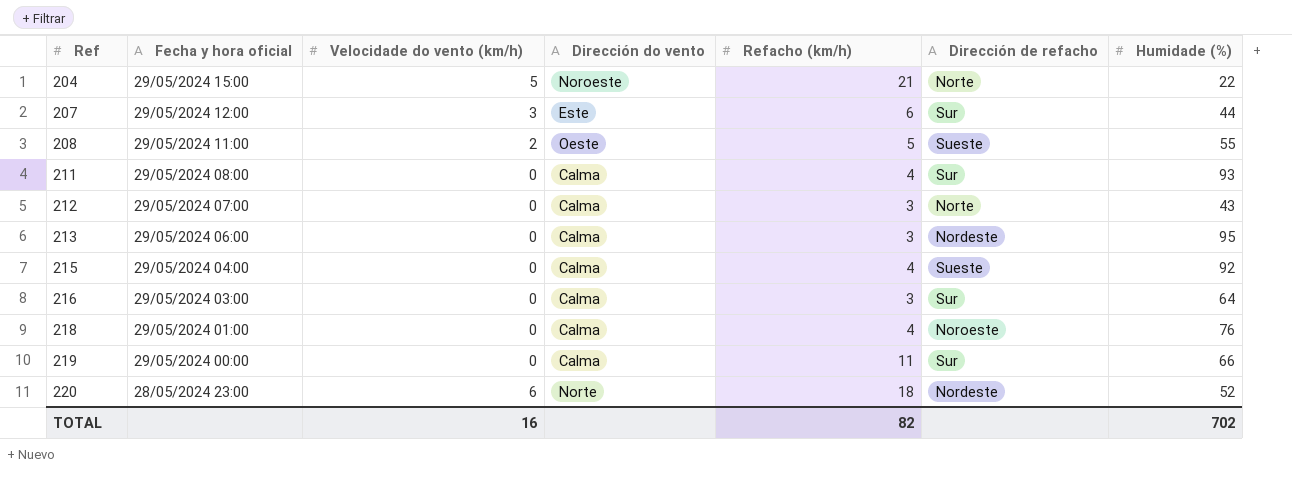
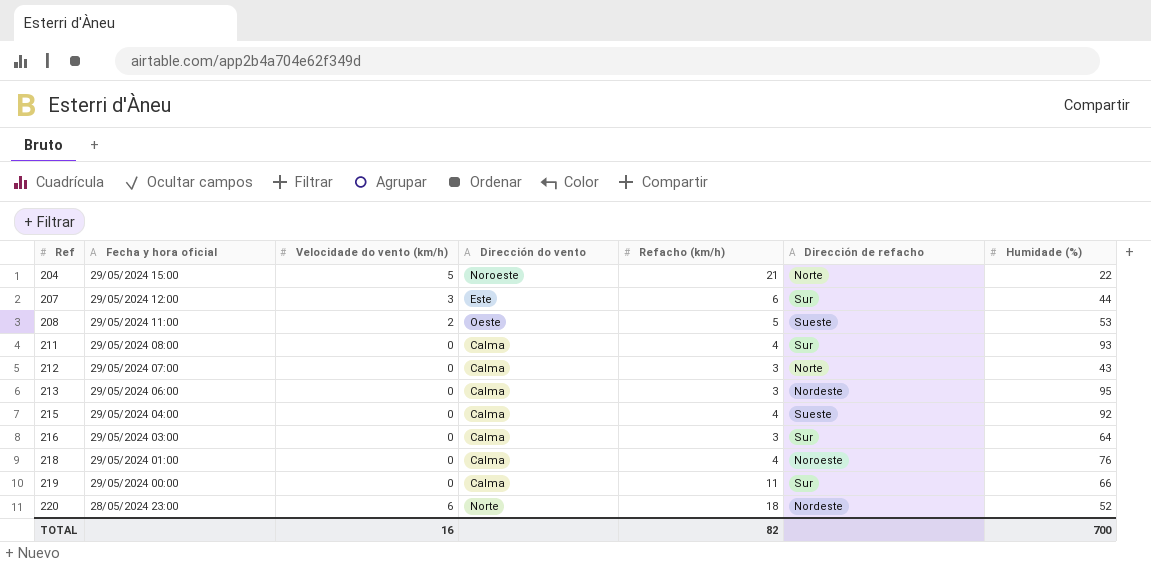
208 | Humidade (%): 55 -> 53
TOTAL | Humidade (%): 702 -> 700

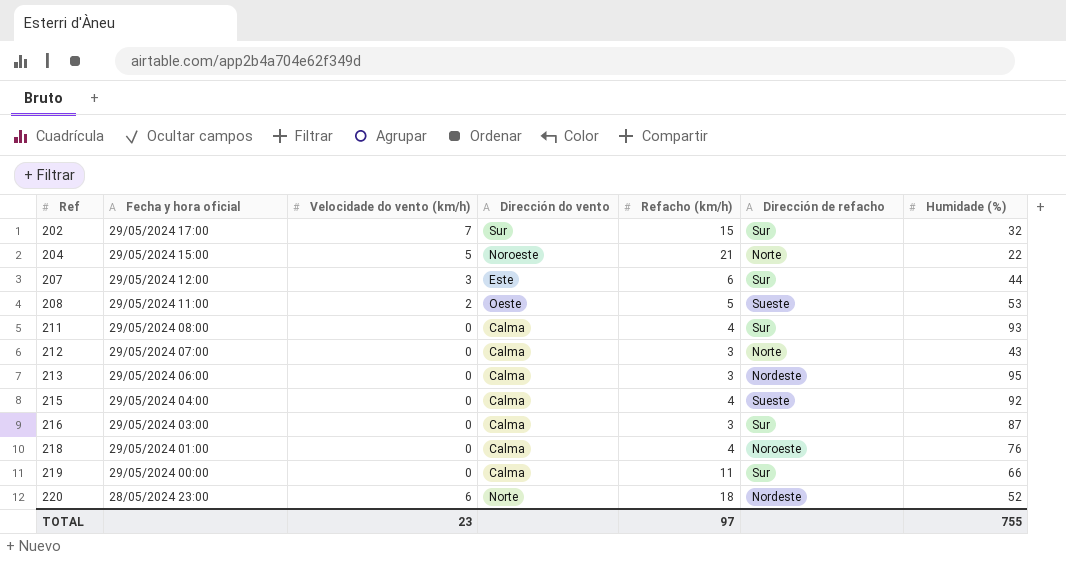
row 202: none -> 29/05/2024 17:00 | 7 | Sur | 15 | Sur | 32
216 | Humidade (%): 64 -> 87
TOTAL | Velocidade do vento (km/h): 16 -> 23
TOTAL | Refacho (km/h): 82 -> 97
TOTAL | Humidade (%): 700 -> 755

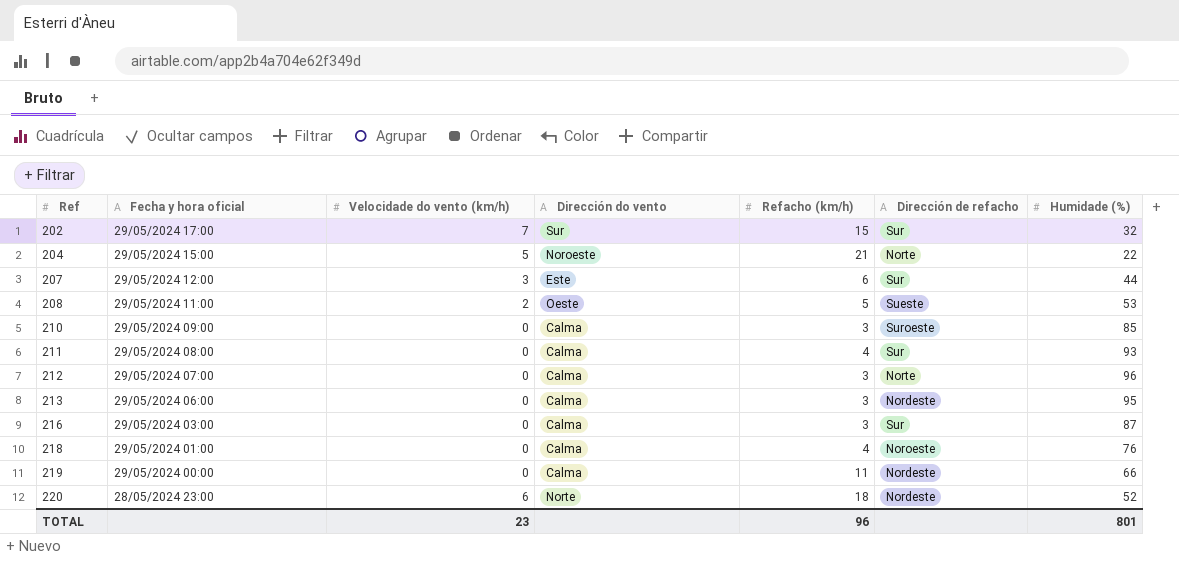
row 215: 29/05/2024 04:00 | 0 | Calma | 4 | Sueste | 92 -> none
row 210: none -> 29/05/2024 09:00 | 0 | Calma | 3 | Suroeste | 85
212 | Humidade (%): 43 -> 96
219 | Dirección de refacho: Sur -> Nordeste
TOTAL | Refacho (km/h): 97 -> 96
TOTAL | Humidade (%): 755 -> 801

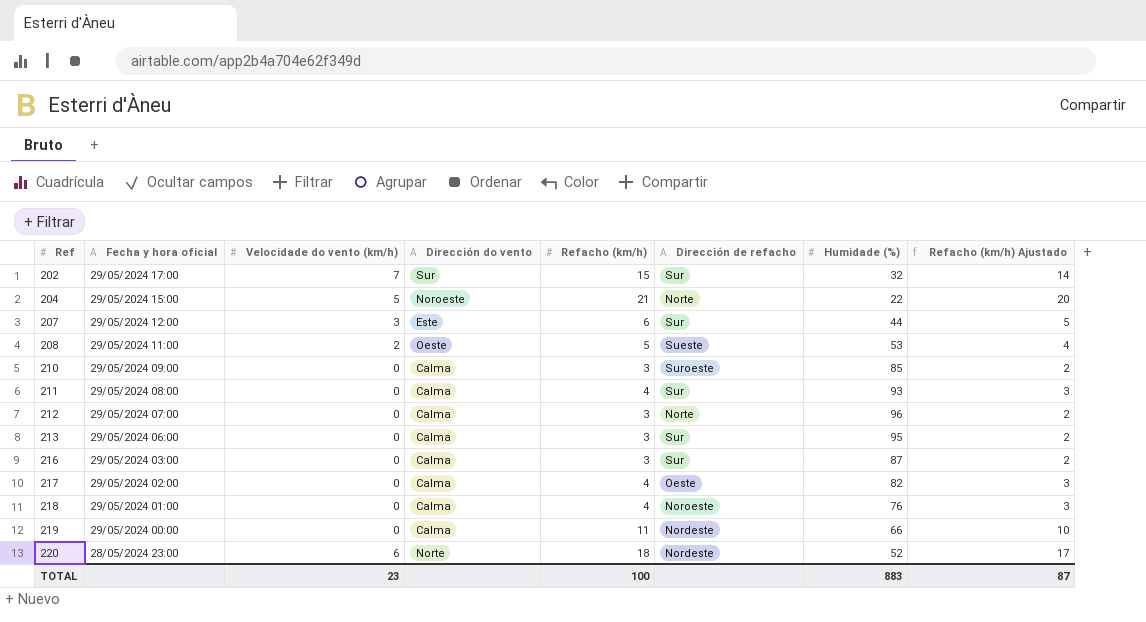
column Refacho (km/h) Ajustado | formula: none -> [Refacho (km/h)] - 1
213 | Dirección de refacho: Nordeste -> Sur
row 217: none -> 29/05/2024 02:00 | 0 | Calma | 4 | Oeste | 82 | 3
TOTAL | Refacho (km/h): 96 -> 100
TOTAL | Humidade (%): 801 -> 883

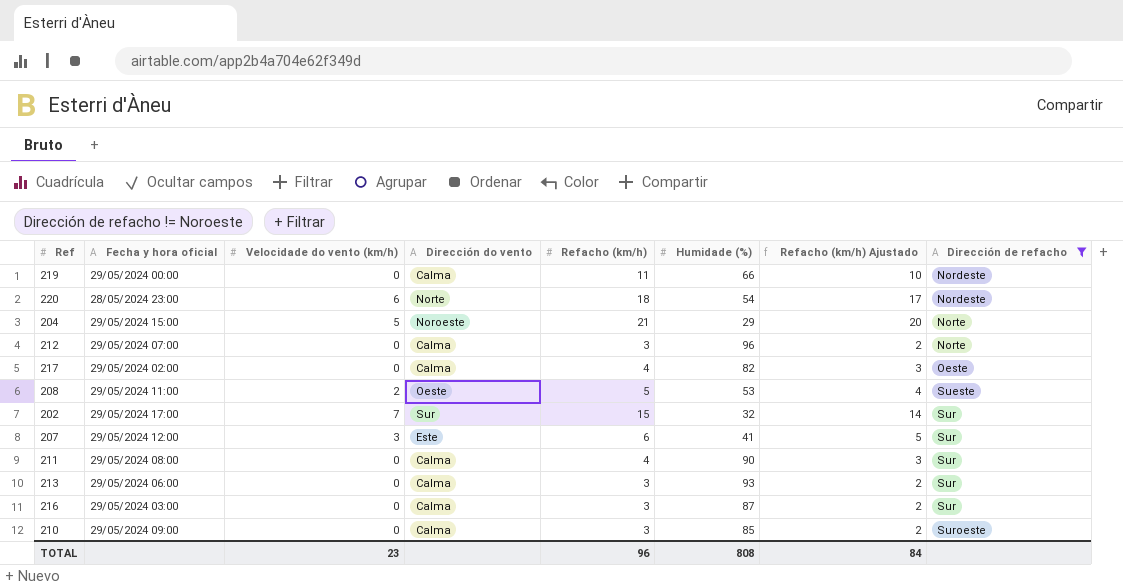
filter: none -> Dirección de refacho != Noroeste
row order: Ref ascending -> Dirección de refacho ascending
column Dirección de refacho | position: 6 -> 8
220 | Humidade (%): 52 -> 54
204 | Humidade (%): 22 -> 29
207 | Humidade (%): 44 -> 41
211 | Humidade (%): 93 -> 90
213 | Humidade (%): 95 -> 93
TOTAL | Refacho (km/h): 100 -> 96
TOTAL | Humidade (%): 883 -> 808
TOTAL | Refacho (km/h) Ajustado: 87 -> 84

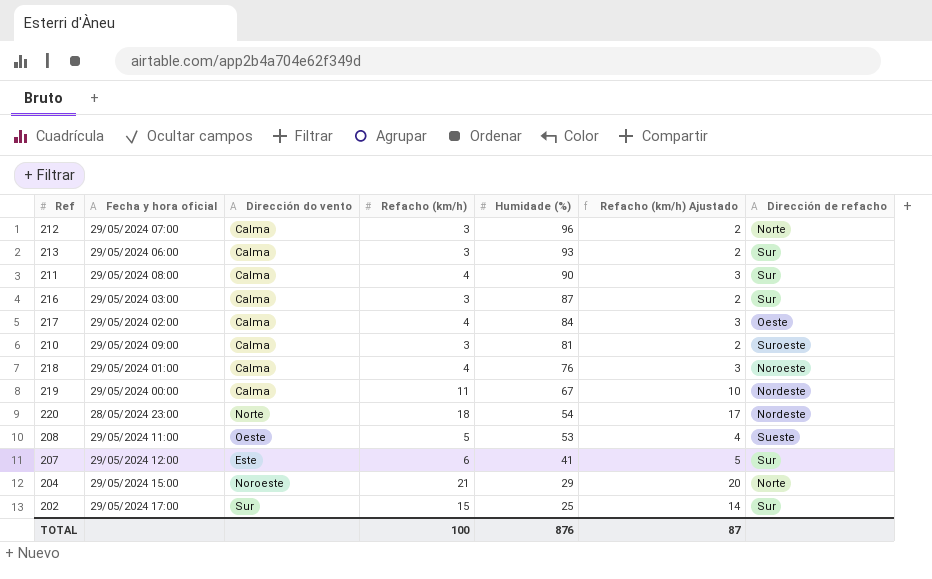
filter: Dirección de refacho != Noroeste -> none
row order: Dirección de refacho ascending -> Humidade (%) descending
column Velocidade do vento (km/h) | position: 3 -> none
217 | Humidade (%): 82 -> 84
210 | Humidade (%): 85 -> 81
219 | Humidade (%): 66 -> 67
202 | Humidade (%): 32 -> 25
TOTAL | Refacho (km/h): 96 -> 100
TOTAL | Humidade (%): 808 -> 876
TOTAL | Refacho (km/h) Ajustado: 84 -> 87

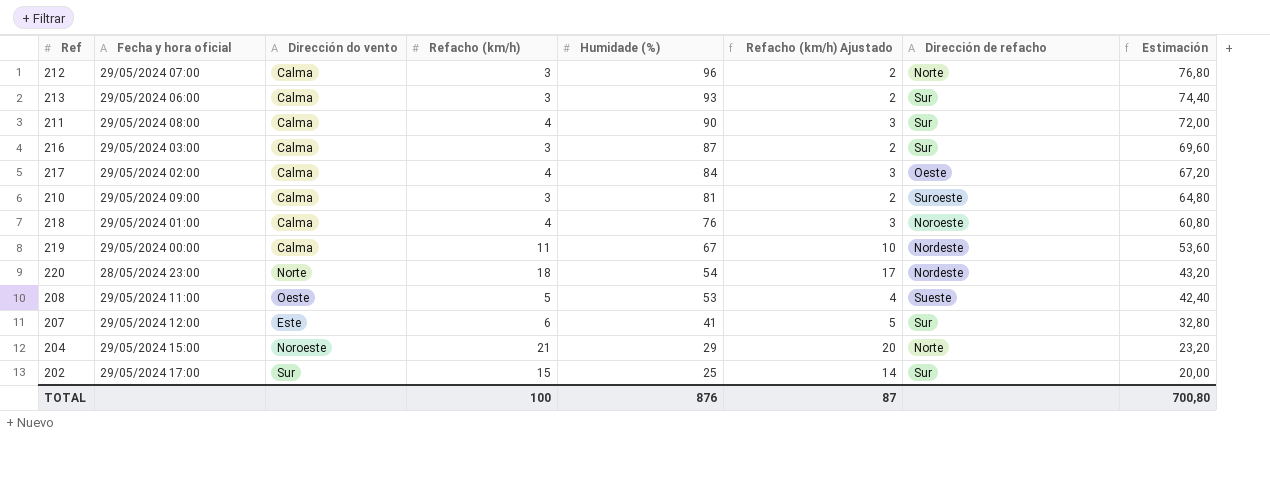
column Estimación | formula: none -> [Humidade (%)] * 0,8

